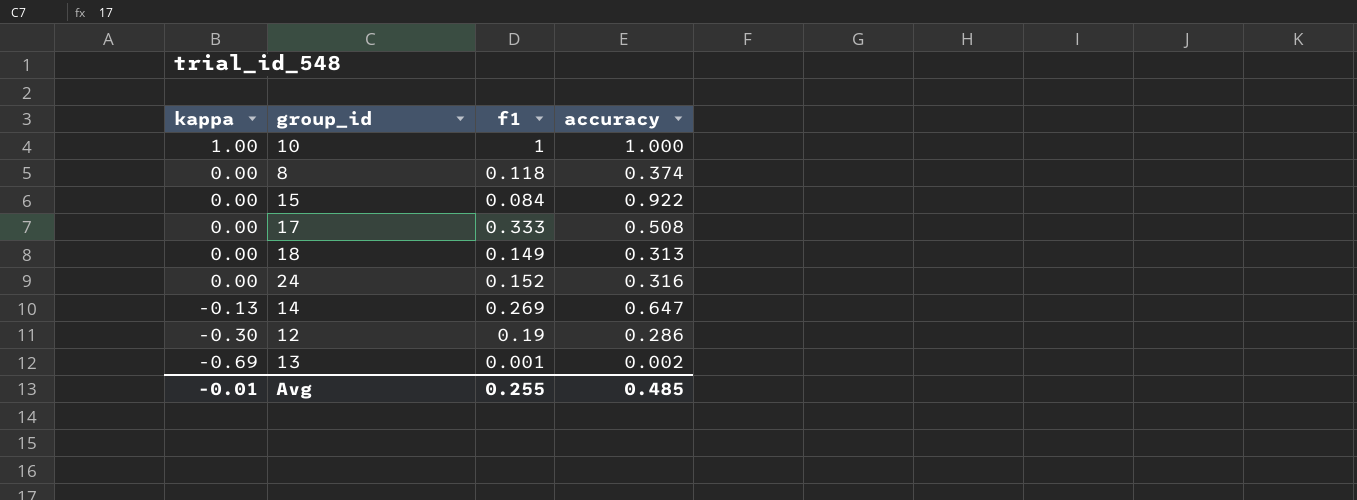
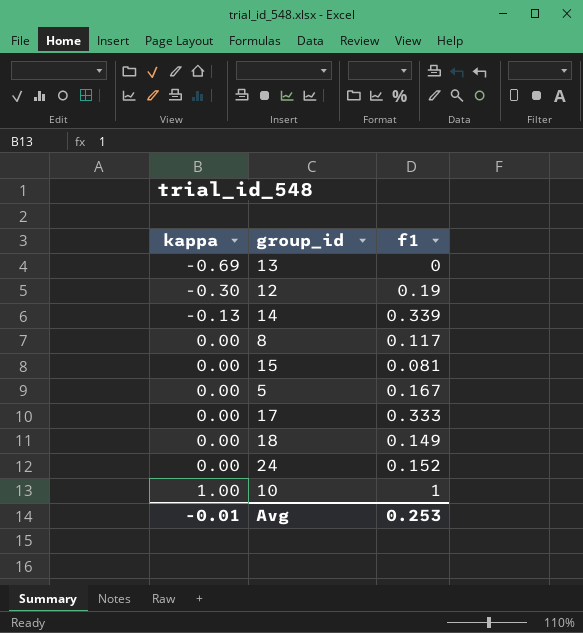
row order: kappa descending -> kappa ascending
column accuracy | position: 4 -> none
13 | f1: 0.001 -> 0
14 | f1: 0.269 -> 0.339
8 | f1: 0.118 -> 0.117
15 | f1: 0.084 -> 0.081
row 5: none -> 0.00 | 0.167
Avg | f1: 0.255 -> 0.253

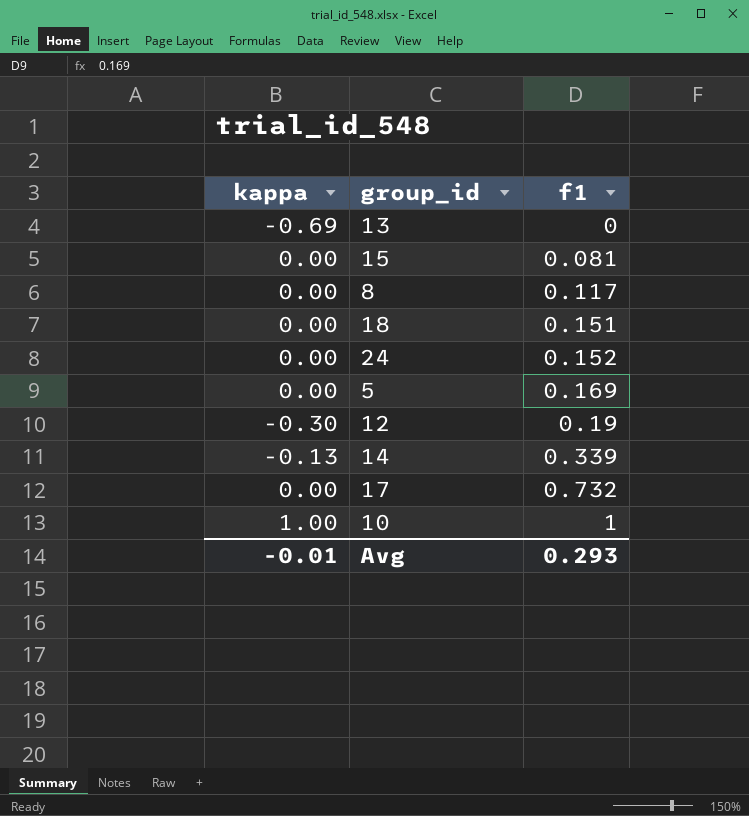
row order: kappa ascending -> f1 ascending
18 | f1: 0.149 -> 0.151
5 | f1: 0.167 -> 0.169
17 | f1: 0.333 -> 0.732
Avg | f1: 0.253 -> 0.293

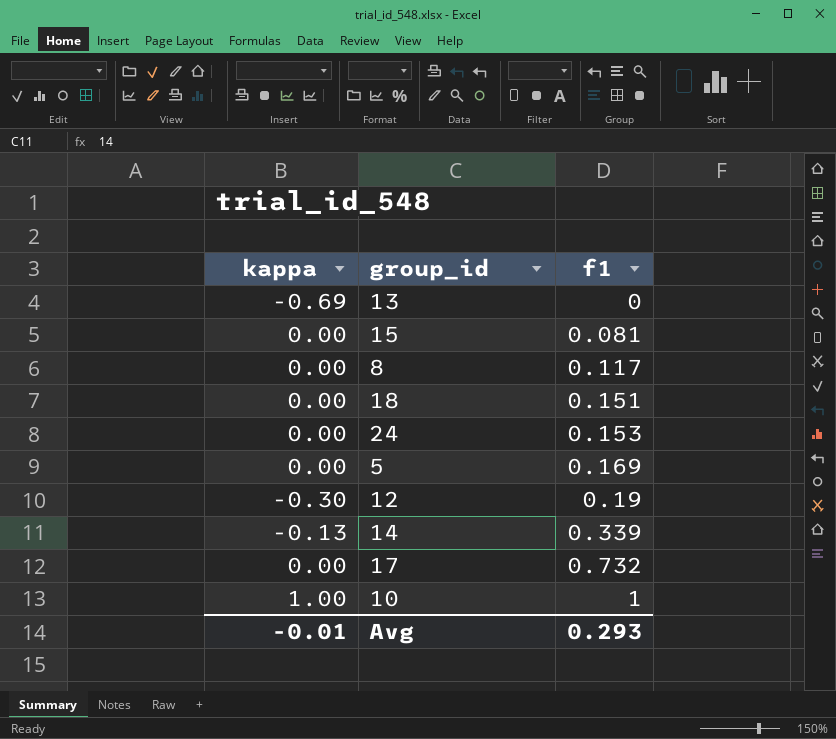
24 | f1: 0.152 -> 0.153

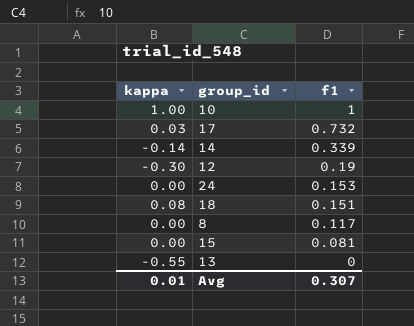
row order: f1 ascending -> f1 descending
row 5: 0.00 | 0.169 -> none
17 | kappa: 0.00 -> 0.03
14 | kappa: -0.13 -> -0.14
18 | kappa: 0.00 -> 0.08
13 | kappa: -0.69 -> -0.55
Avg | kappa: -0.01 -> 0.01
Avg | f1: 0.293 -> 0.307

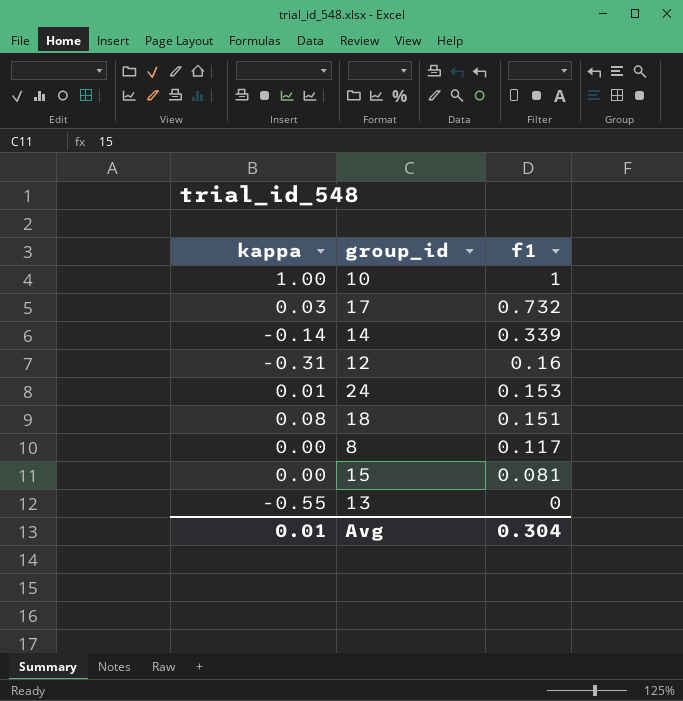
12 | kappa: -0.30 -> -0.31
12 | f1: 0.19 -> 0.16
24 | kappa: 0.00 -> 0.01
Avg | f1: 0.307 -> 0.304

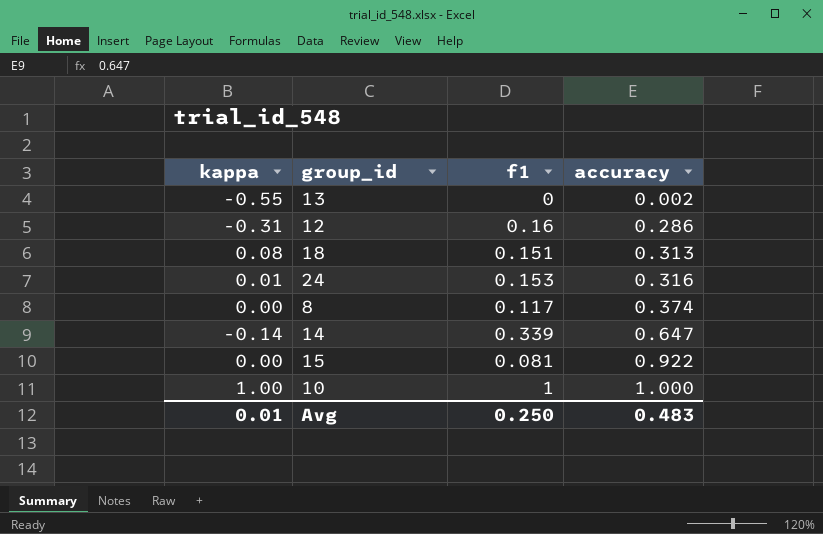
row order: f1 descending -> accuracy ascending
column accuracy | position: none -> 4
row 17: 0.03 | 0.732 -> none
Avg | f1: 0.304 -> 0.250

